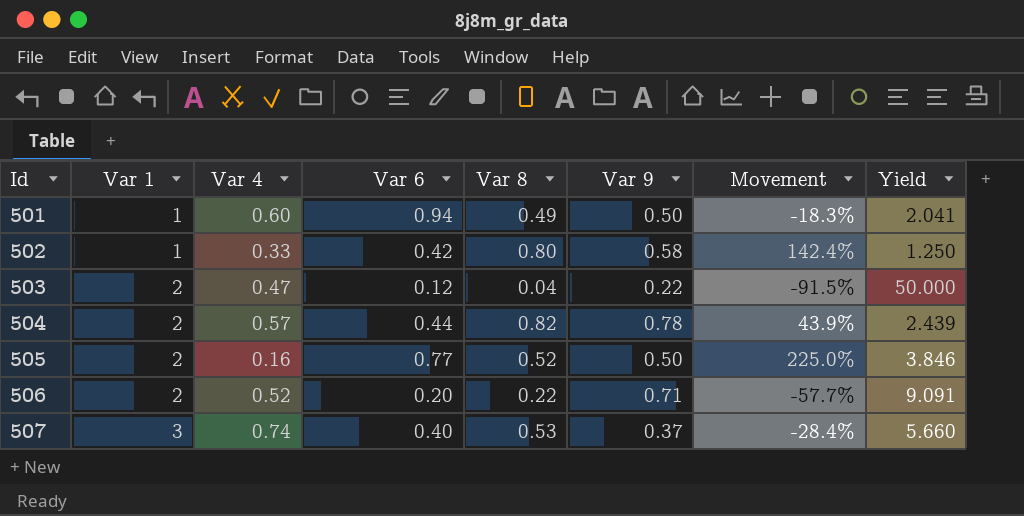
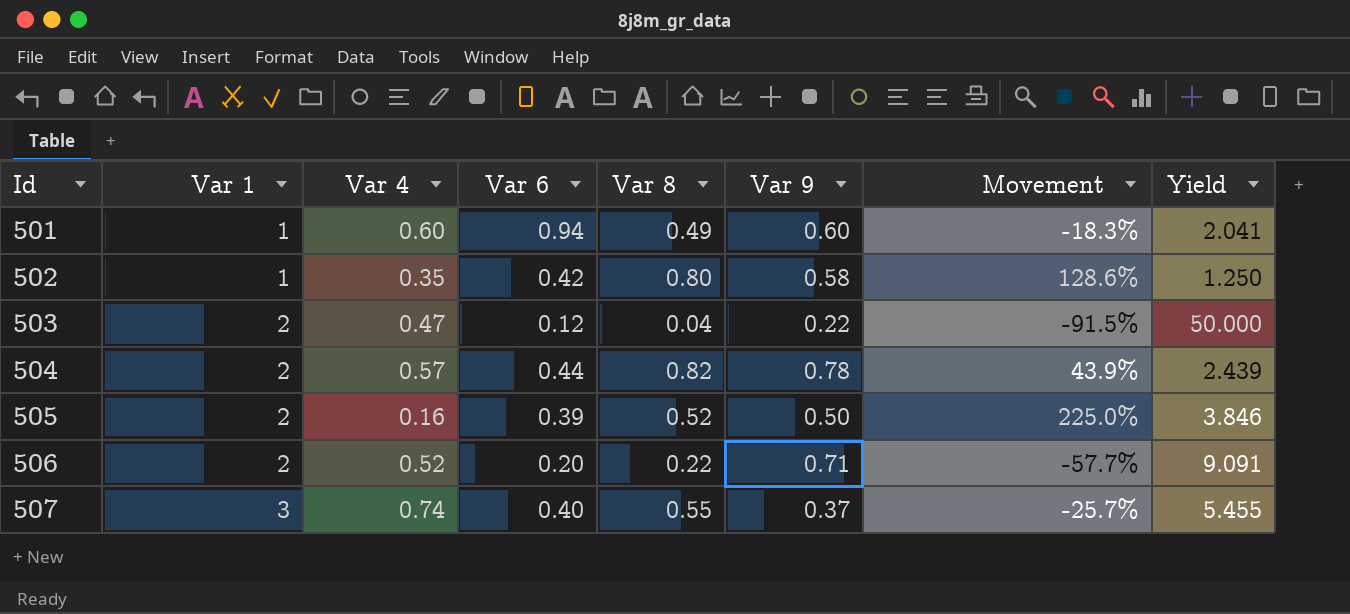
501 | Var 9: 0.50 -> 0.60
502 | Var 4: 0.33 -> 0.35
502 | Movement: 142.4% -> 128.6%
505 | Var 6: 0.77 -> 0.39
507 | Var 8: 0.53 -> 0.55
507 | Movement: -28.4% -> -25.7%
507 | Yield: 5.660 -> 5.455

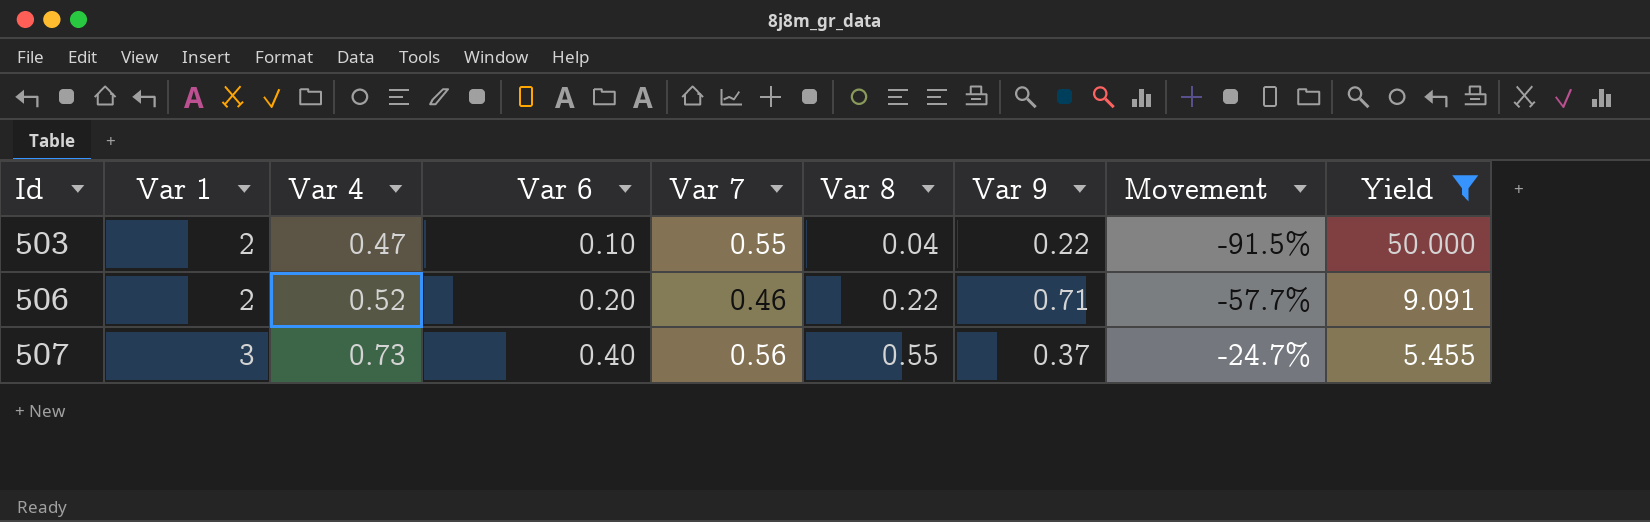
filter: none -> Yield >= 5.455
column Var 7 | position: none -> 5
503 | Var 6: 0.12 -> 0.10
507 | Var 4: 0.74 -> 0.73
507 | Movement: -25.7% -> -24.7%

